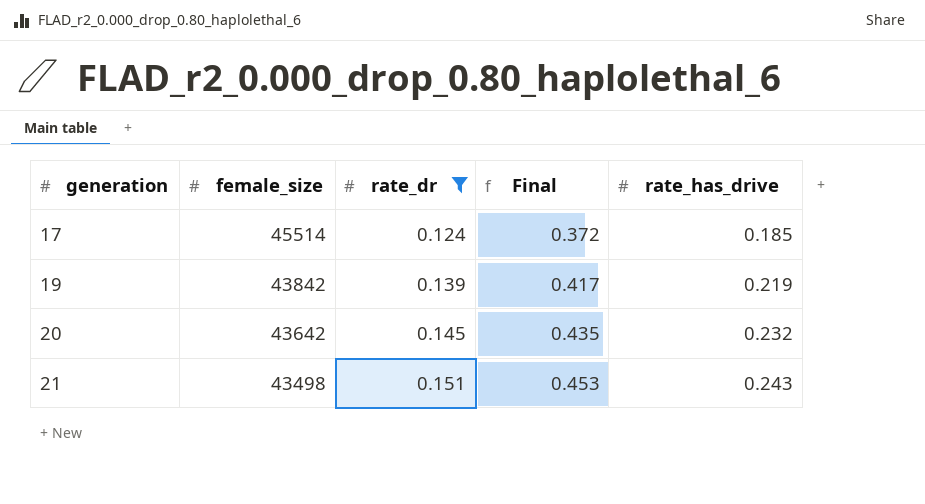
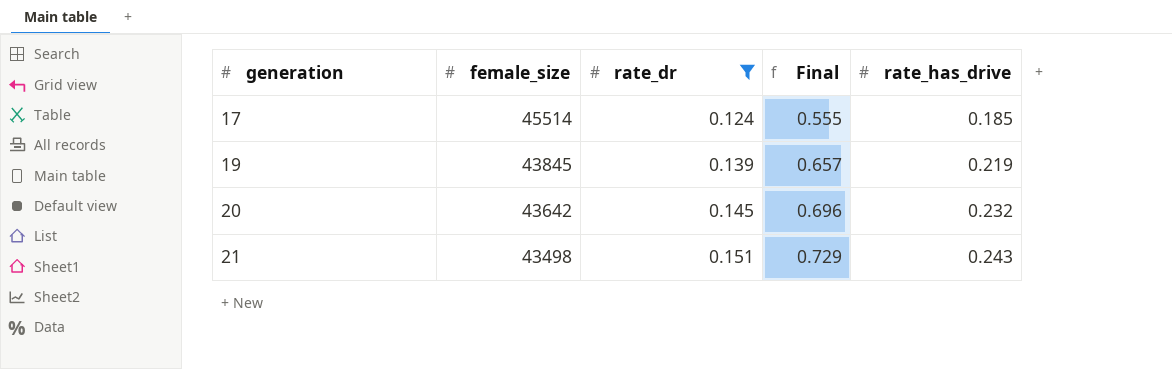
column Final | formula: [rate_dr] * 3 -> [rate_has_drive] * 3
19 | female_size: 43842 -> 43845

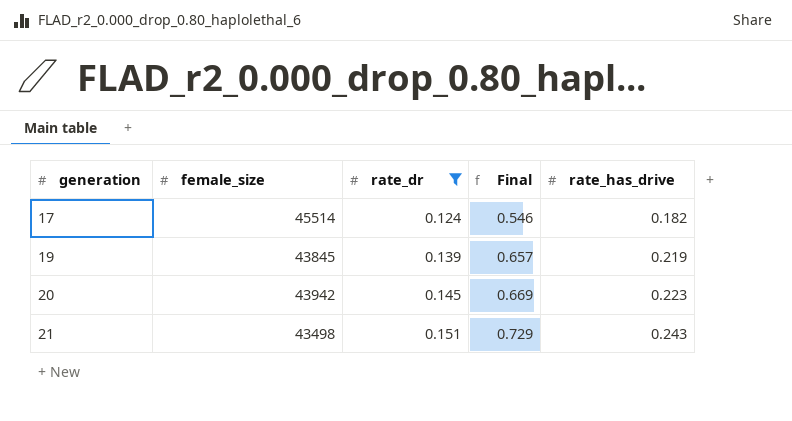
17 | Final: 0.555 -> 0.546
17 | rate_has_drive: 0.185 -> 0.182
20 | female_size: 43642 -> 43942
20 | Final: 0.696 -> 0.669
20 | rate_has_drive: 0.232 -> 0.223

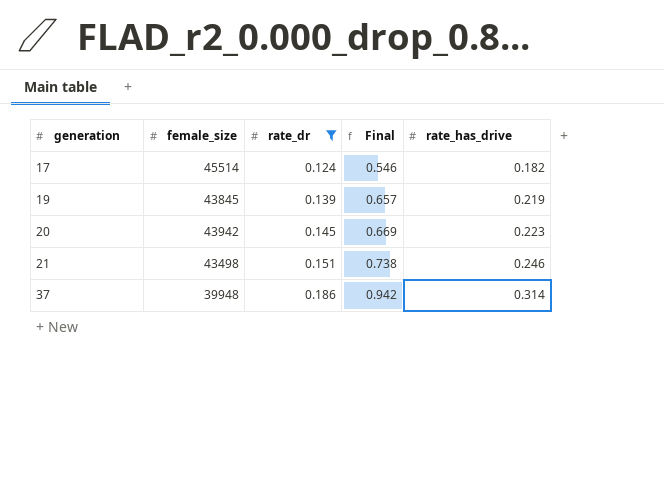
21 | Final: 0.729 -> 0.738
21 | rate_has_drive: 0.243 -> 0.246
row 37: none -> 39948 | 0.186 | 0.942 | 0.314

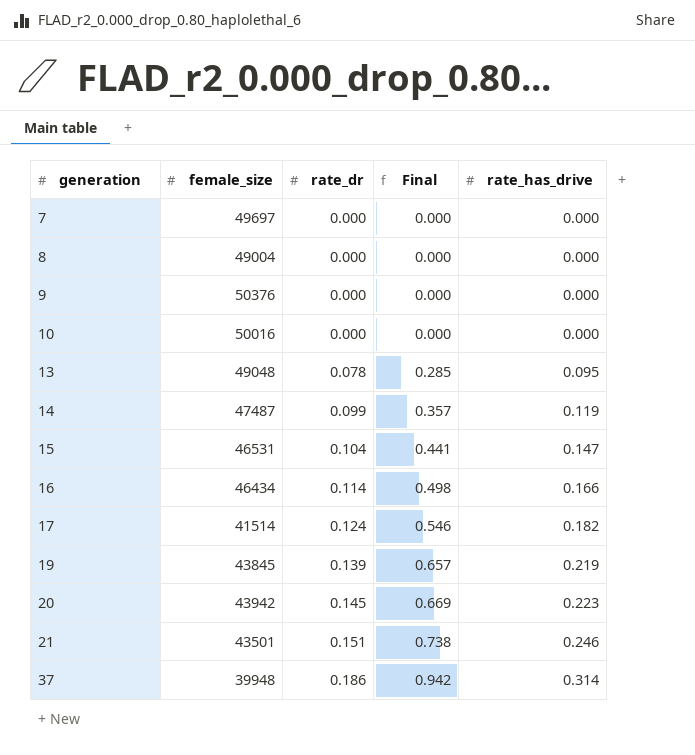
filter: rate_dr >= 0.124 -> none
17 | female_size: 45514 -> 41514
21 | female_size: 43498 -> 43501

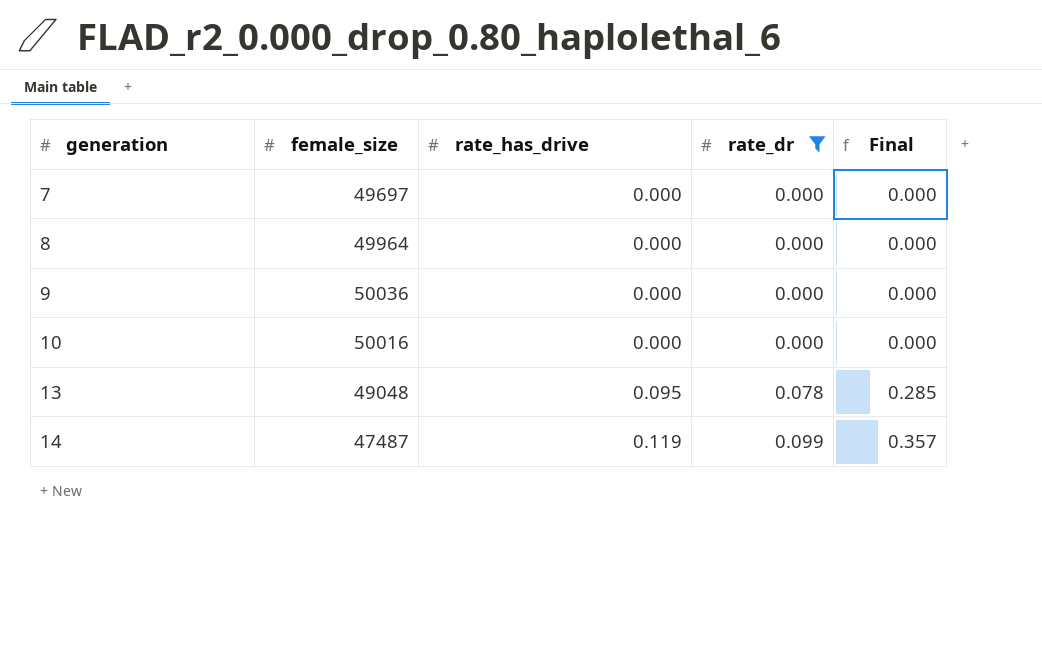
filter: none -> rate_dr <= 0.099
column rate_has_drive | position: 5 -> 3
8 | female_size: 49004 -> 49964
9 | female_size: 50376 -> 50036

